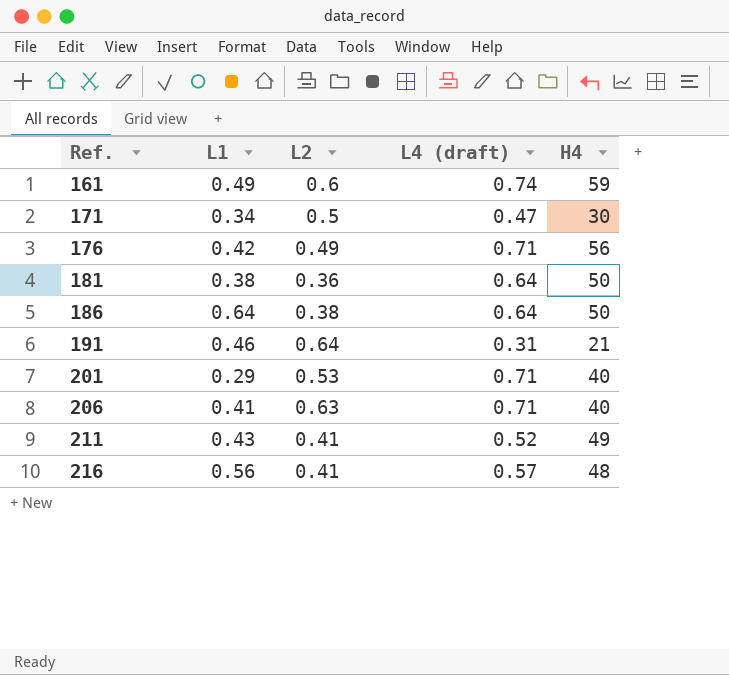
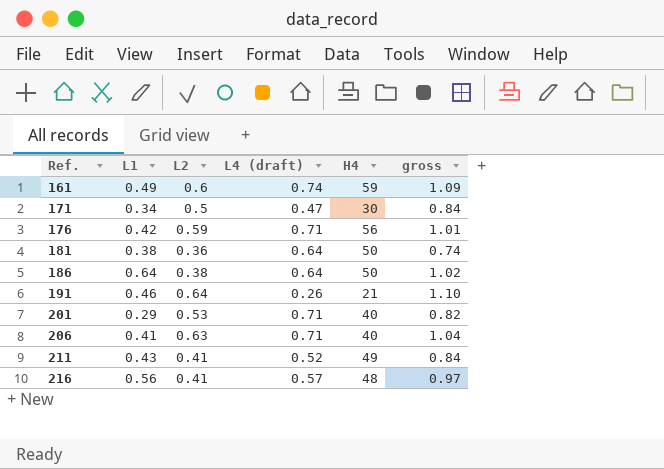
column gross | formula: none -> [L1] + [L2]
176 | L2: 0.49 -> 0.59
191 | L4 (draft): 0.31 -> 0.26

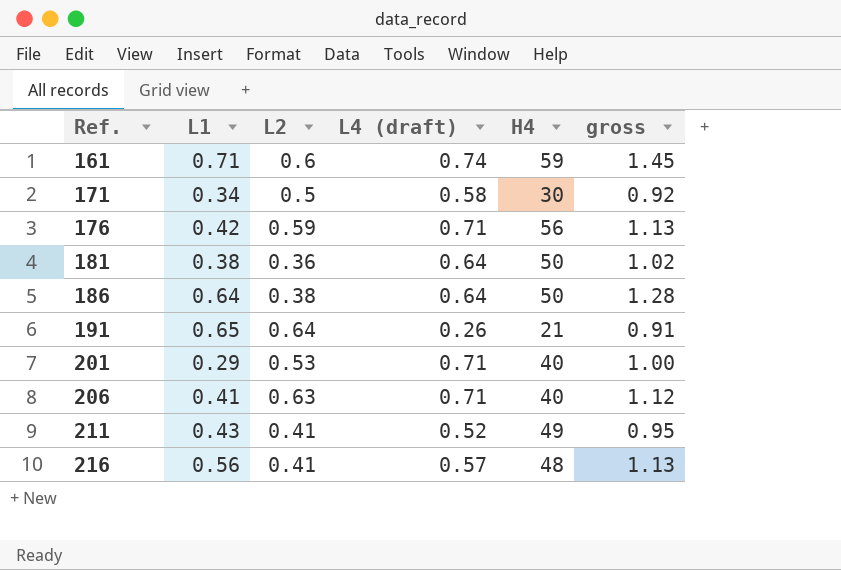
column gross | formula: [L1] + [L2] -> [L1] + [L4 (draft)]
161 | L1: 0.49 -> 0.71
171 | L4 (draft): 0.47 -> 0.58
191 | L1: 0.46 -> 0.65

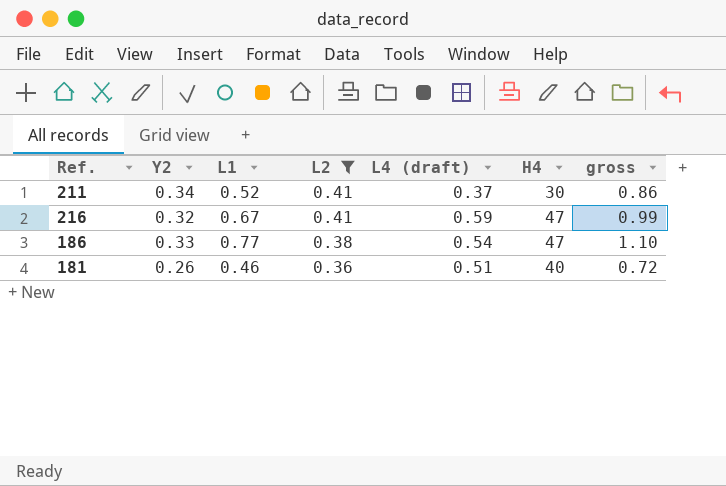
filter: none -> L2 <= 0.41
row order: Ref. ascending -> L2 descending
column Y2 | position: none -> 2
column gross | formula: [L1] + [L4 (draft)] -> [Y2] + [L1]
211 | L1: 0.43 -> 0.52
211 | L4 (draft): 0.52 -> 0.37
211 | H4: 49 -> 30
216 | L1: 0.56 -> 0.67
216 | L4 (draft): 0.57 -> 0.59
216 | H4: 48 -> 47
186 | L1: 0.64 -> 0.77
186 | L4 (draft): 0.64 -> 0.54
186 | H4: 50 -> 47
181 | L1: 0.38 -> 0.46
181 | L4 (draft): 0.64 -> 0.51
181 | H4: 50 -> 40

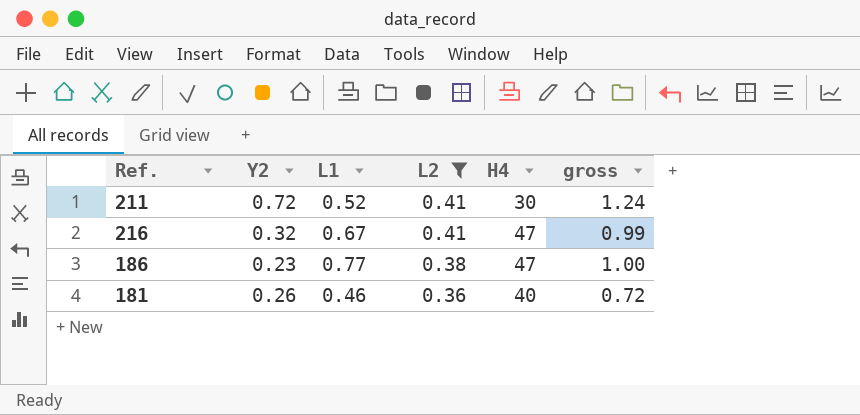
column L4 (draft) | position: 5 -> none
211 | Y2: 0.34 -> 0.72
211 | gross: 0.86 -> 1.24
186 | Y2: 0.33 -> 0.23
186 | gross: 1.10 -> 1.00

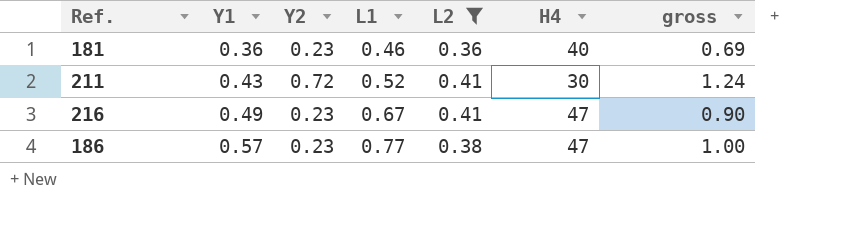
row order: L2 descending -> Y1 ascending
column Y1 | position: none -> 2
181 | Y2: 0.26 -> 0.23
181 | gross: 0.72 -> 0.69
216 | Y2: 0.32 -> 0.23
216 | gross: 0.99 -> 0.90

